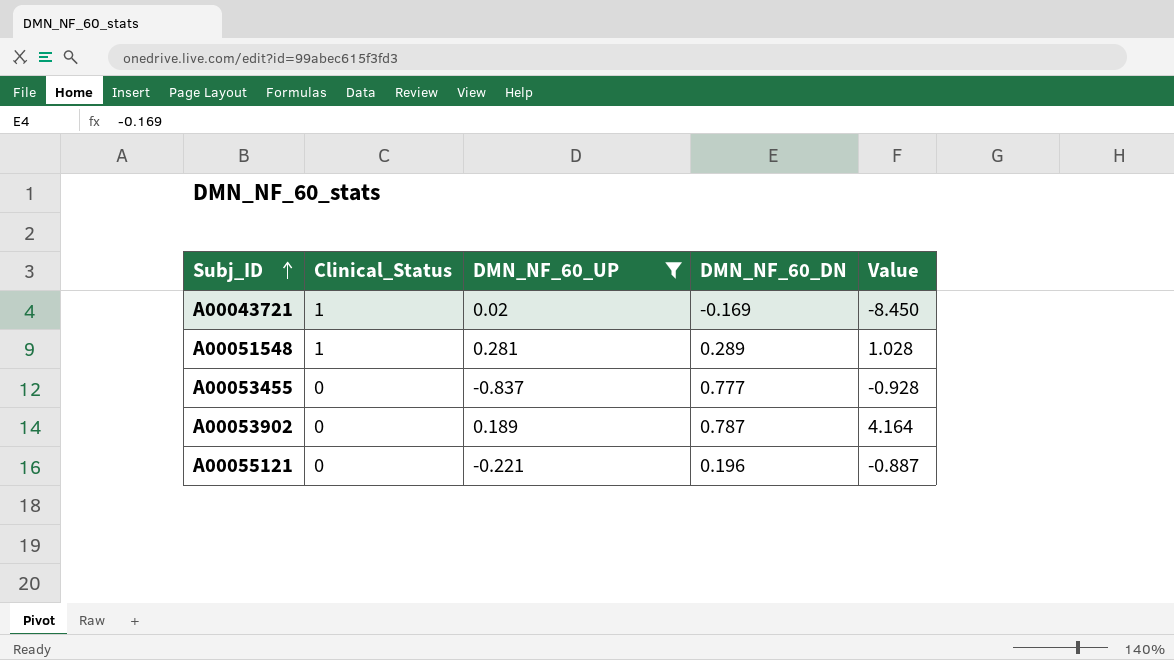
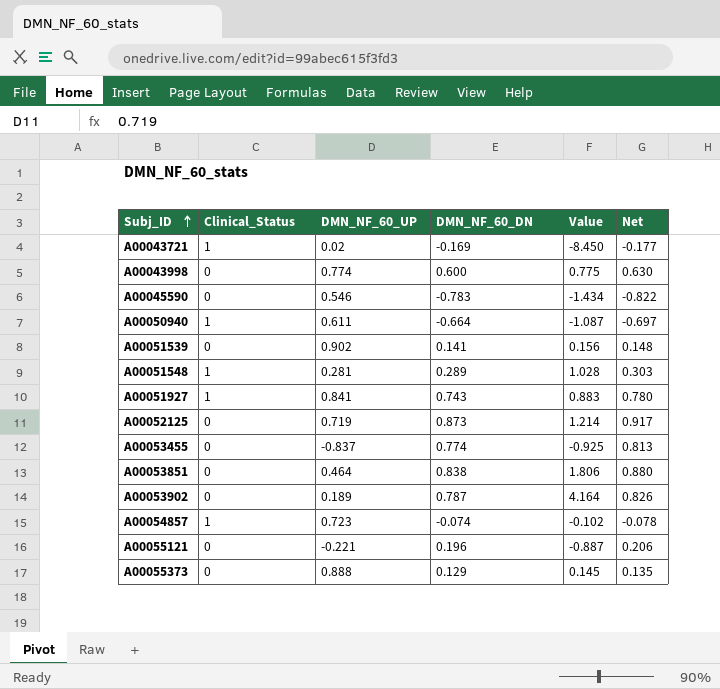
filter: DMN_NF_60_UP <= 0.281 -> none
column Net | formula: none -> [DMN_NF_60_DN] * 1.05
A00053455 | DMN_NF_60_DN: 0.777 -> 0.774
A00053455 | Value: -0.928 -> -0.925

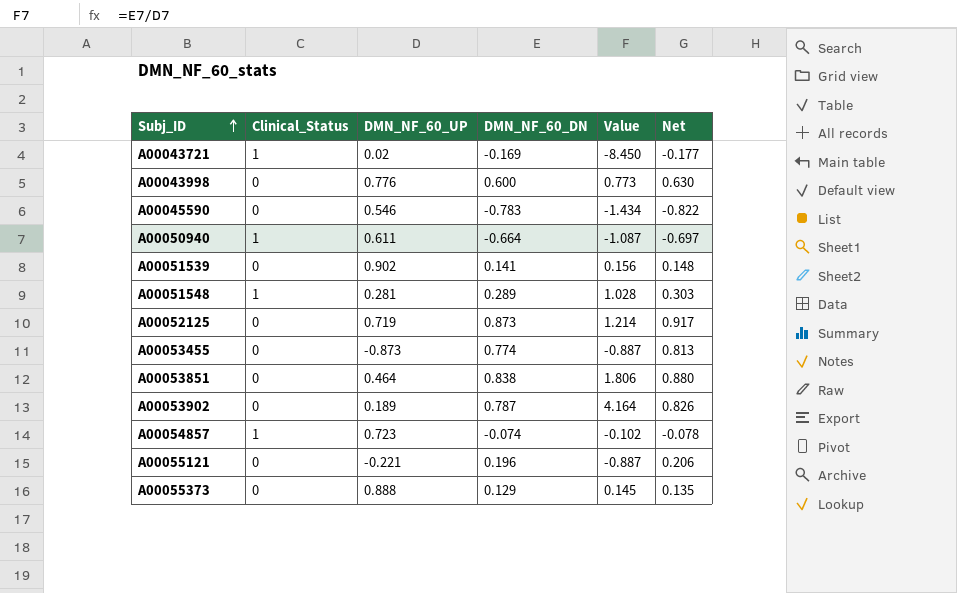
row A00051927: 1 | 0.841 | 0.743 | 0.883 | 0.780 -> none
A00043998 | DMN_NF_60_UP: 0.774 -> 0.776
A00043998 | Value: 0.775 -> 0.773
A00053455 | DMN_NF_60_UP: -0.837 -> -0.873
A00053455 | Value: -0.925 -> -0.887

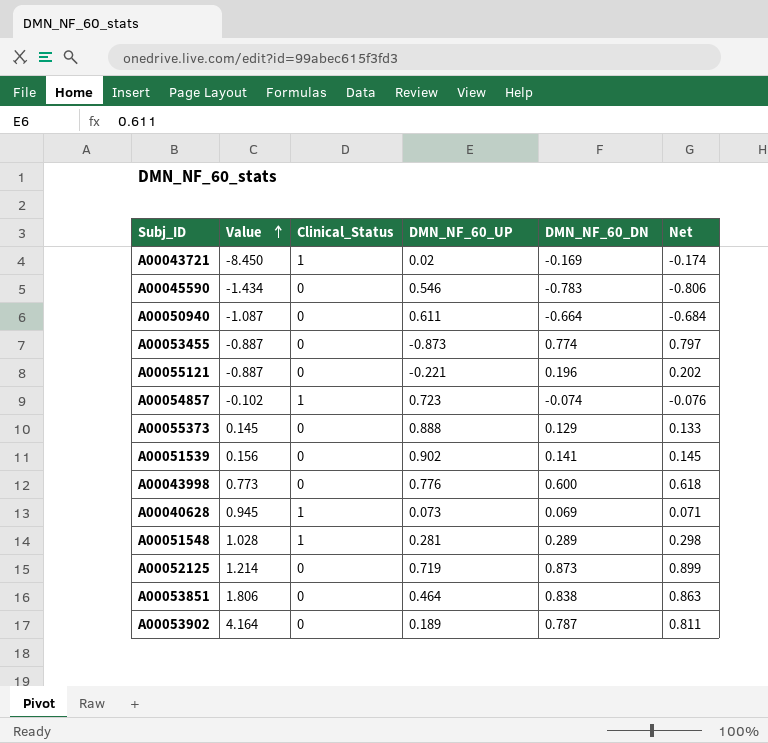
row order: Subj_ID ascending -> Value ascending
column Value | position: 5 -> 2
column Net | formula: [DMN_NF_60_DN] * 1.05 -> [DMN_NF_60_DN] * 1.03
A00050940 | Clinical_Status: 1 -> 0
row A00040628: none -> 0.945 | 1 | 0.073 | 0.069 | 0.071

